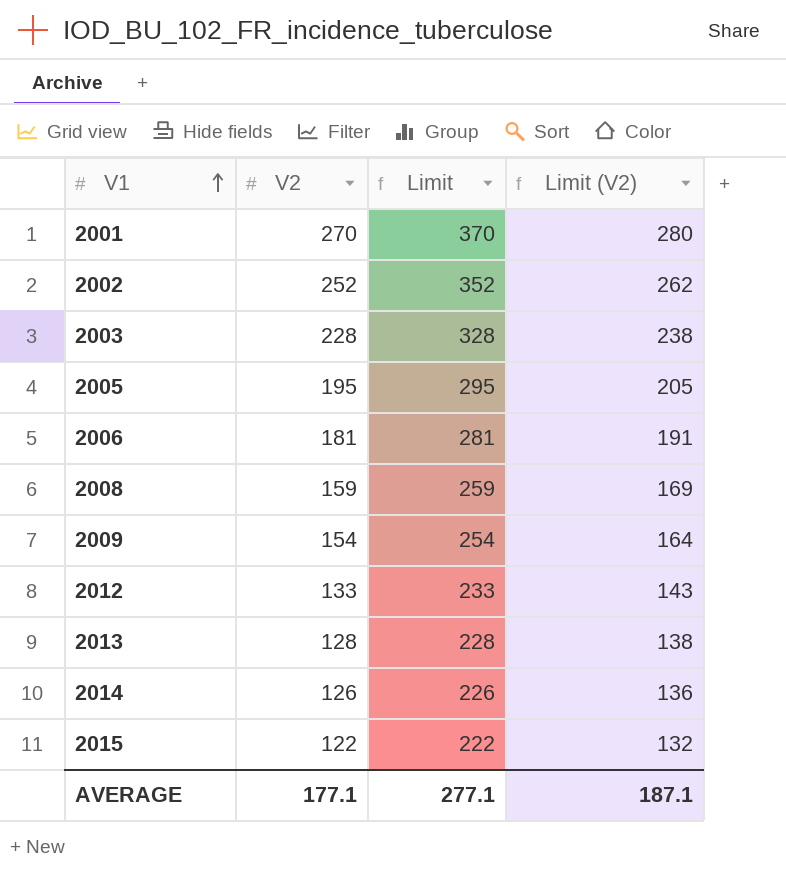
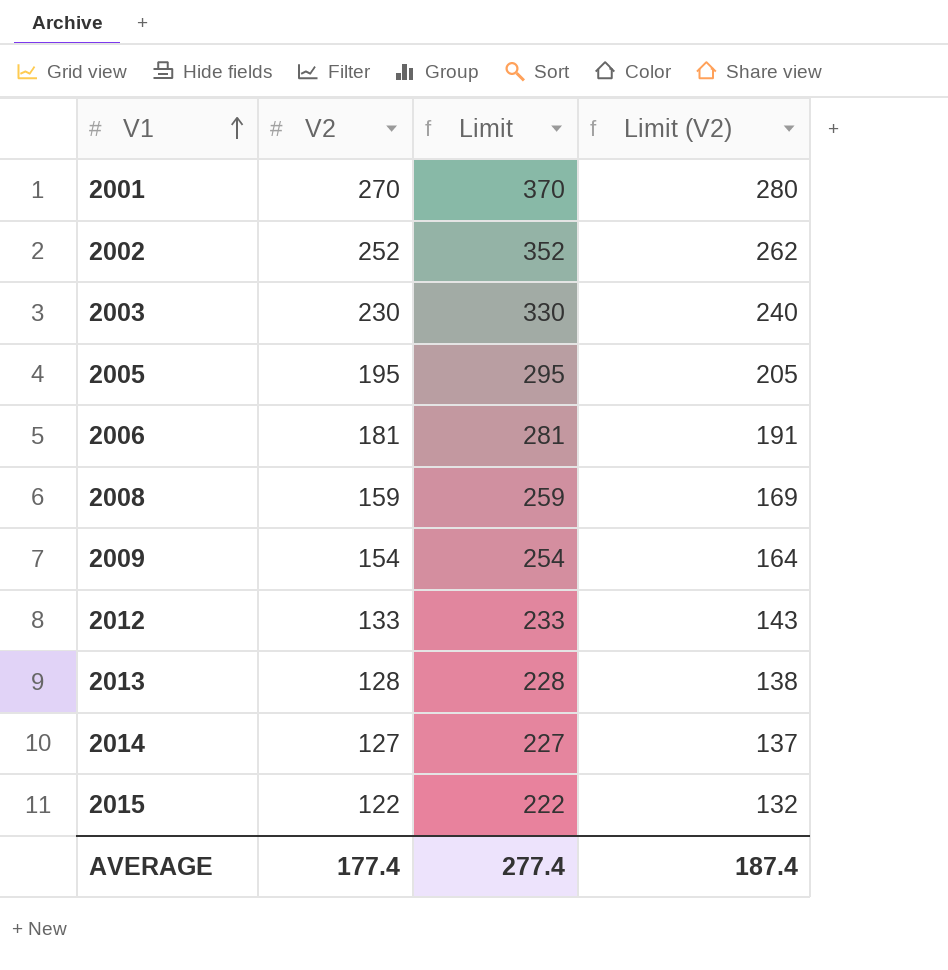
2003 | V2: 228 -> 230
2003 | Limit: 328 -> 330
2003 | Limit (V2): 238 -> 240
2014 | V2: 126 -> 127
2014 | Limit: 226 -> 227
2014 | Limit (V2): 136 -> 137
AVERAGE | V2: 177.1 -> 177.4
AVERAGE | Limit: 277.1 -> 277.4
AVERAGE | Limit (V2): 187.1 -> 187.4

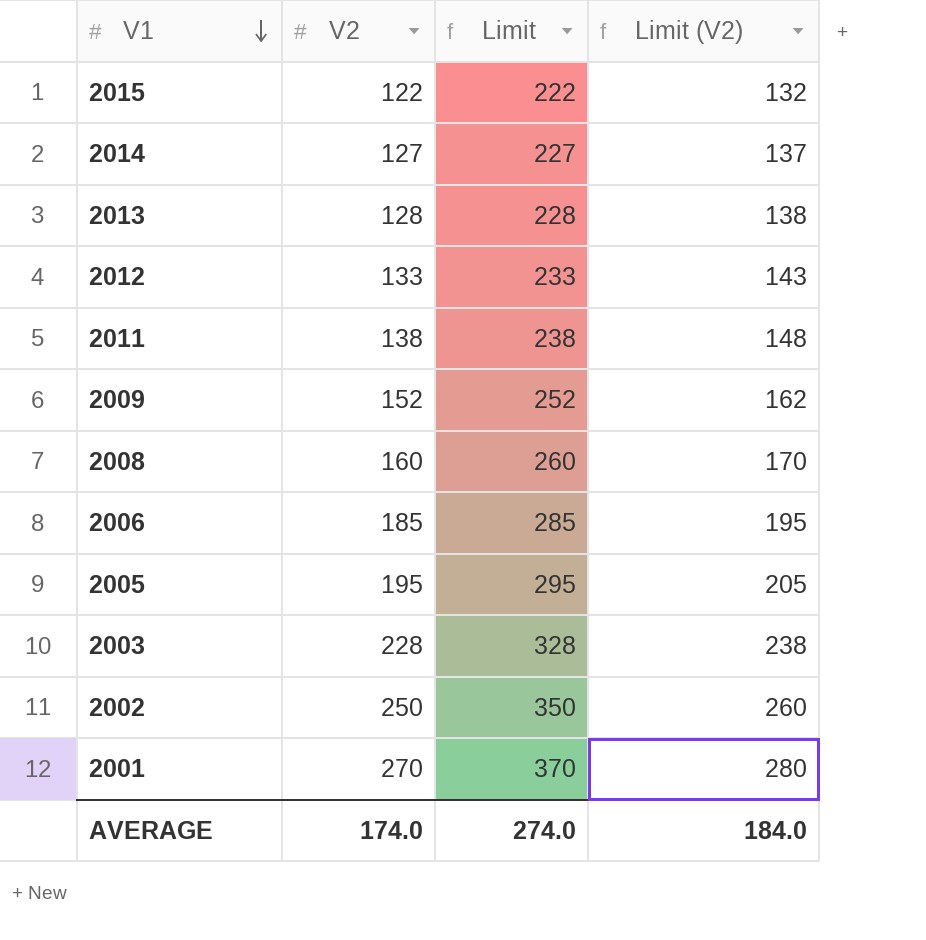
row order: V1 ascending -> V1 descending
row 2011: none -> 138 | 238 | 148
2009 | V2: 154 -> 152
2009 | Limit: 254 -> 252
2009 | Limit (V2): 164 -> 162
2008 | V2: 159 -> 160
2008 | Limit: 259 -> 260
2008 | Limit (V2): 169 -> 170
2006 | V2: 181 -> 185
2006 | Limit: 281 -> 285
2006 | Limit (V2): 191 -> 195
2003 | V2: 230 -> 228
2003 | Limit: 330 -> 328
2003 | Limit (V2): 240 -> 238
2002 | V2: 252 -> 250
2002 | Limit: 352 -> 350
2002 | Limit (V2): 262 -> 260
AVERAGE | V2: 177.4 -> 174.0
AVERAGE | Limit: 277.4 -> 274.0
AVERAGE | Limit (V2): 187.4 -> 184.0

